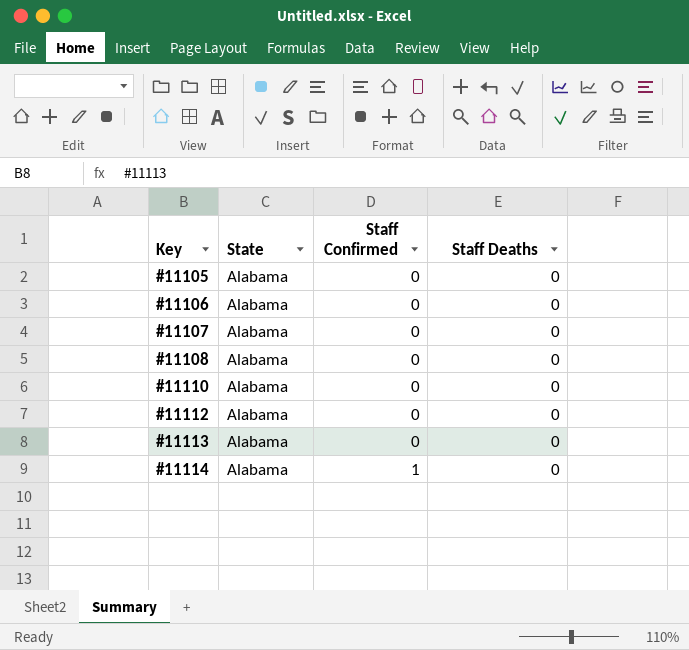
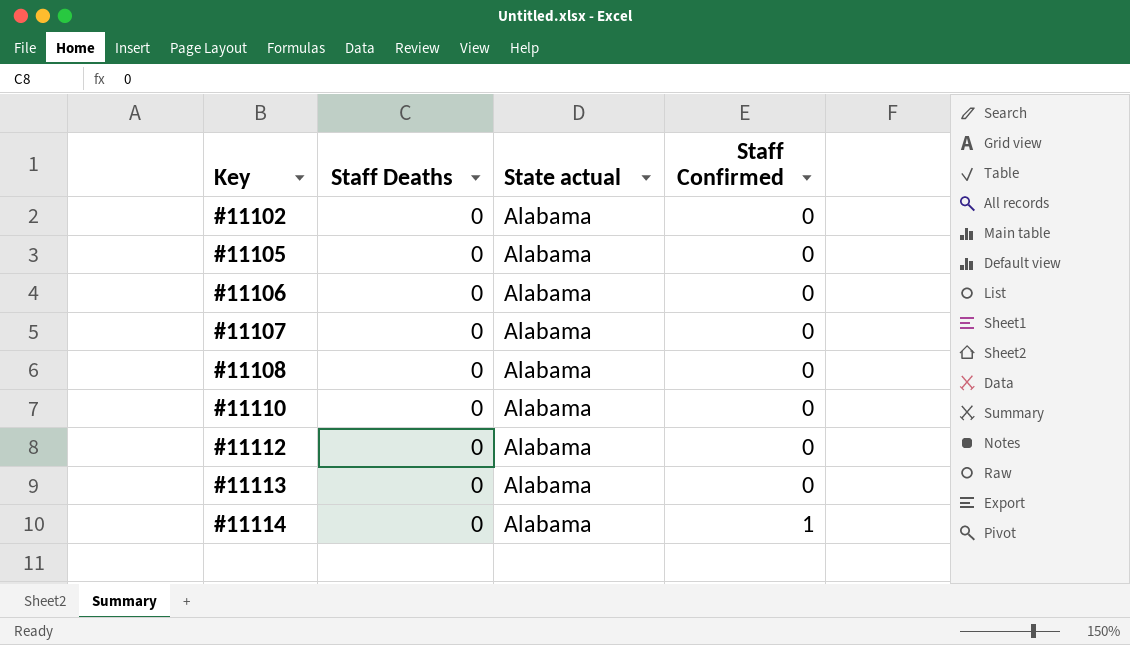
column Staff Deaths | position: 4 -> 2
column name: State -> State actual
row #11102: none -> 0 | Alabama | 0

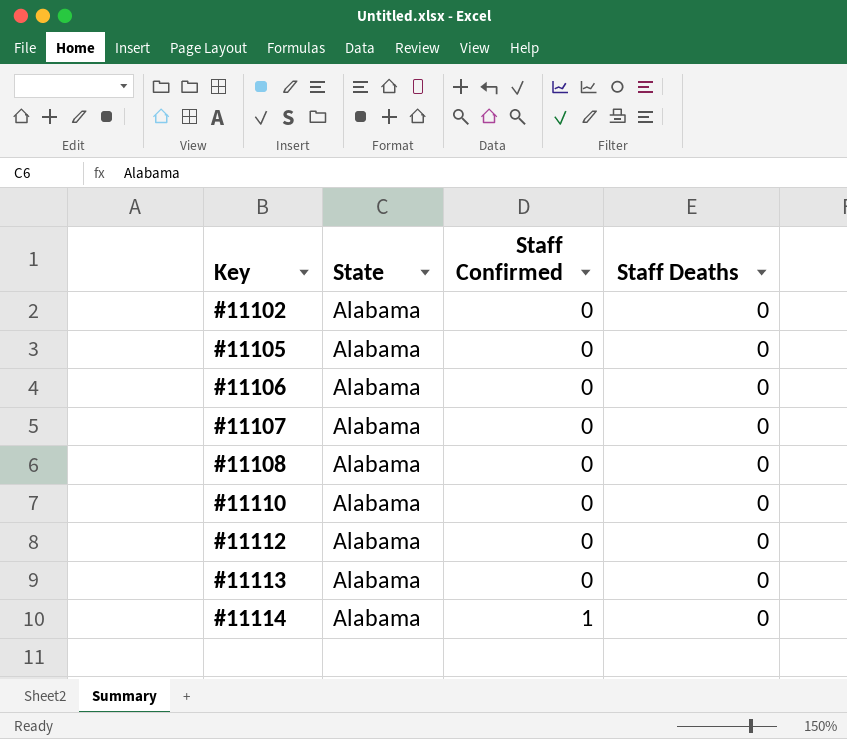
column name: State actual -> State
column Staff Deaths | position: 2 -> 4

